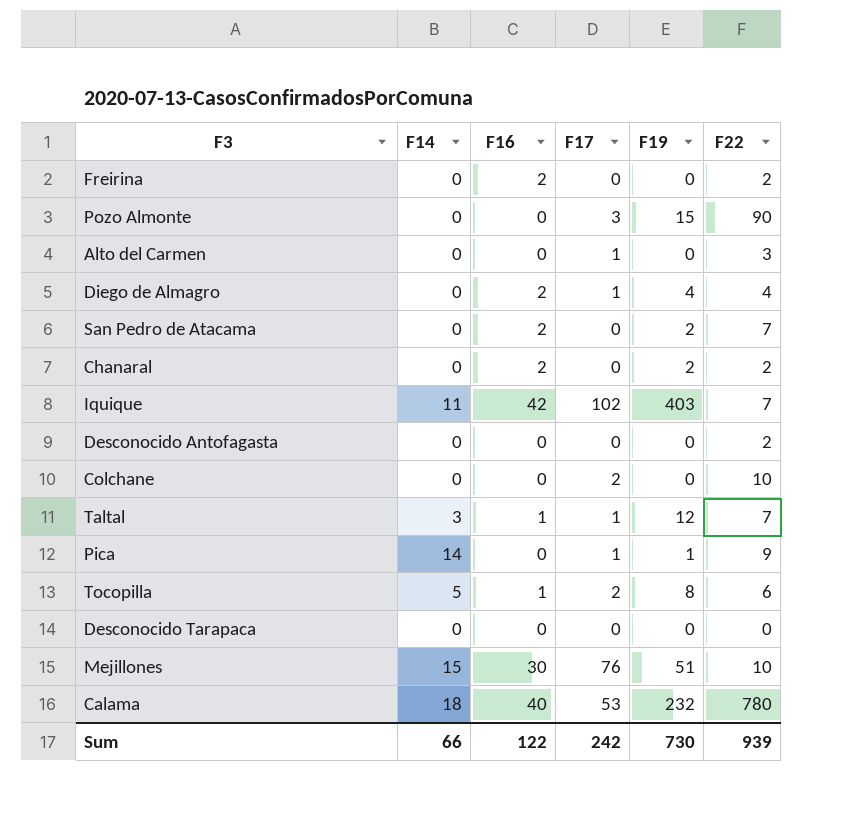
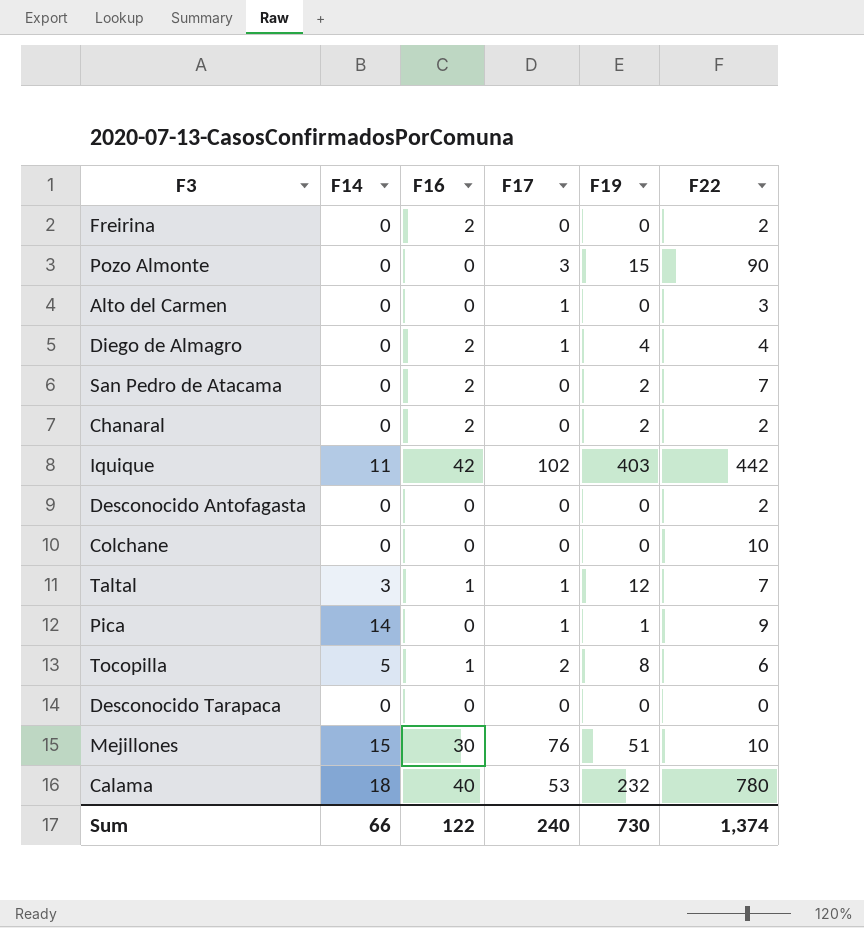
Iquique | F22: 7 -> 442
Colchane | F17: 2 -> 0
Sum | F17: 242 -> 240
Sum | F22: 939 -> 1,374

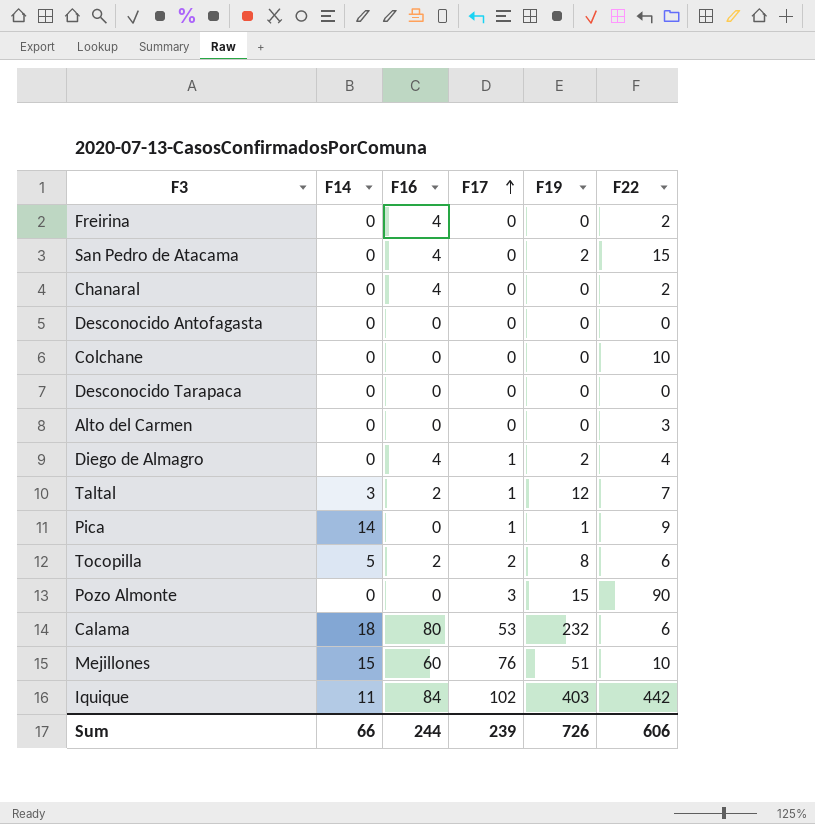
row order: none -> F17 ascending
Freirina | F16: 2 -> 4
San Pedro de Atacama | F16: 2 -> 4
San Pedro de Atacama | F22: 7 -> 15
Chanaral | F16: 2 -> 4
Chanaral | F19: 2 -> 0
Desconocido Antofagasta | F22: 2 -> 0
Alto del Carmen | F17: 1 -> 0
Diego de Almagro | F16: 2 -> 4
Diego de Almagro | F19: 4 -> 2
Taltal | F16: 1 -> 2
Tocopilla | F16: 1 -> 2
Calama | F16: 40 -> 80
Calama | F22: 780 -> 6
Mejillones | F16: 30 -> 60
Iquique | F16: 42 -> 84
Sum | F16: 122 -> 244
Sum | F17: 240 -> 239
Sum | F19: 730 -> 726
Sum | F22: 1,374 -> 606

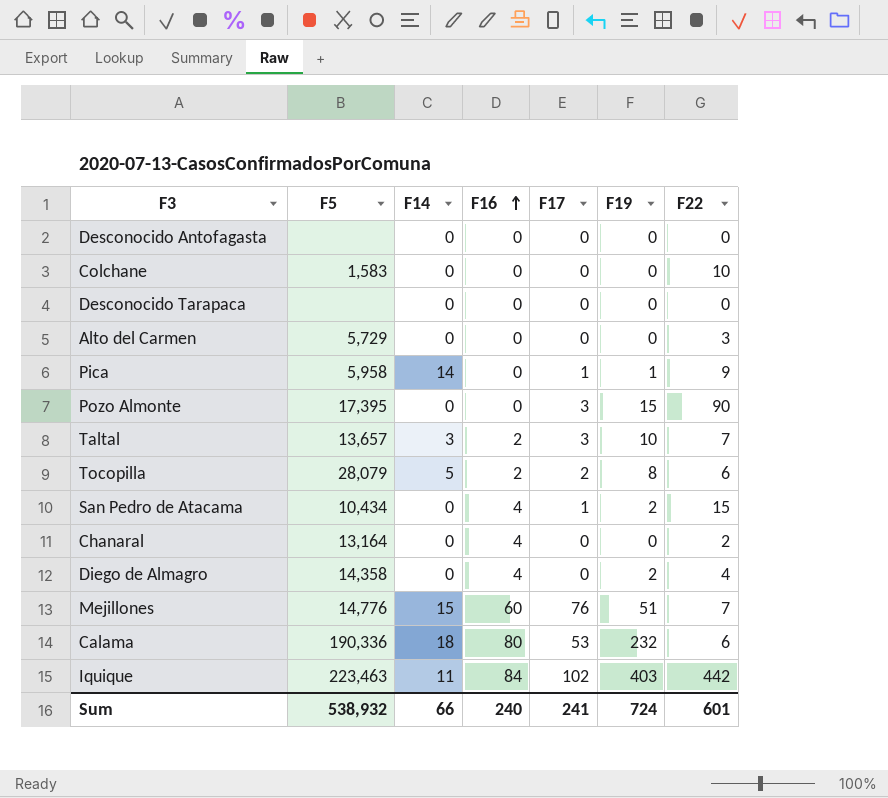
row order: F17 ascending -> F16 ascending
column F5 | position: none -> 2
row Freirina: 0 | 4 | 0 | 0 | 2 -> none
Taltal | F17: 1 -> 3
Taltal | F19: 12 -> 10
San Pedro de Atacama | F17: 0 -> 1
Diego de Almagro | F17: 1 -> 0
Mejillones | F22: 10 -> 7
Sum | F16: 244 -> 240
Sum | F17: 239 -> 241
Sum | F19: 726 -> 724
Sum | F22: 606 -> 601

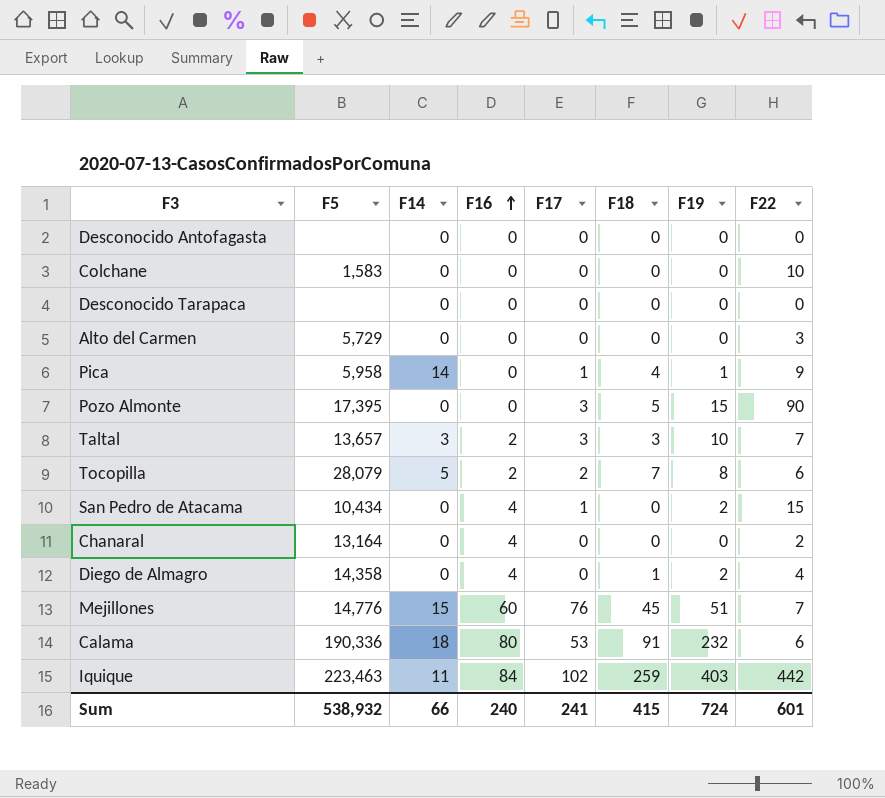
column F18 | position: none -> 6

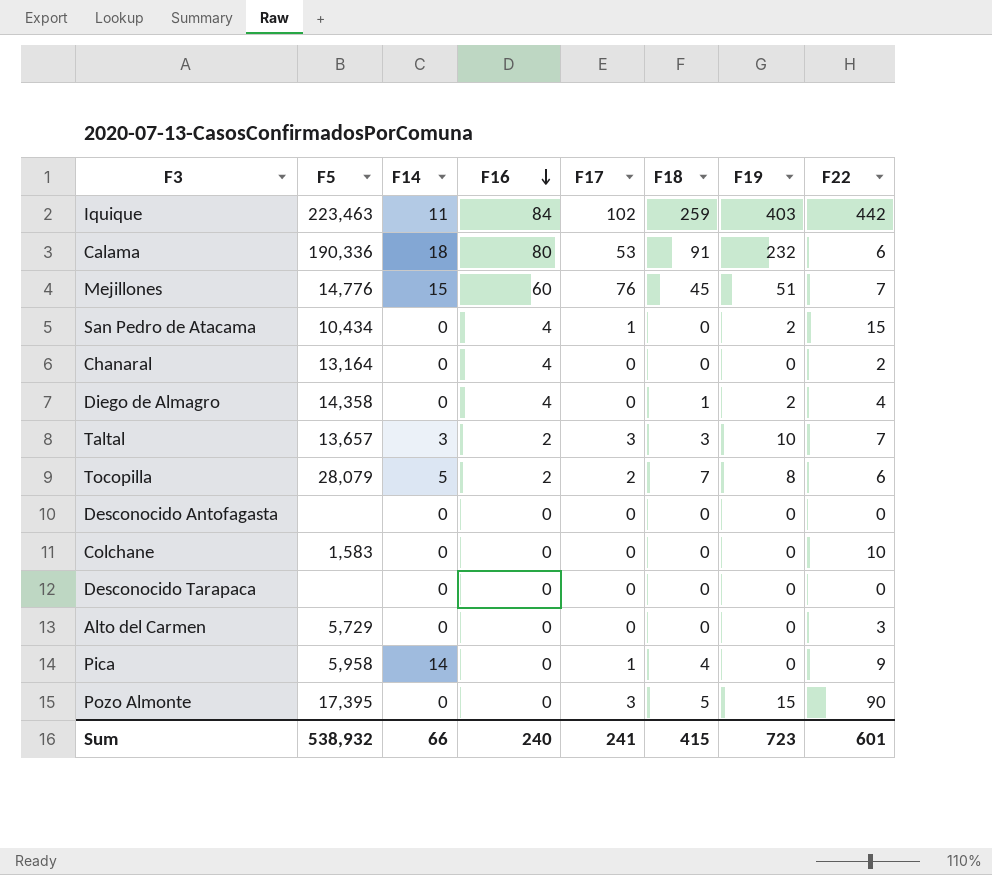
row order: F16 ascending -> F16 descending
Pica | F19: 1 -> 0
Sum | F19: 724 -> 723

